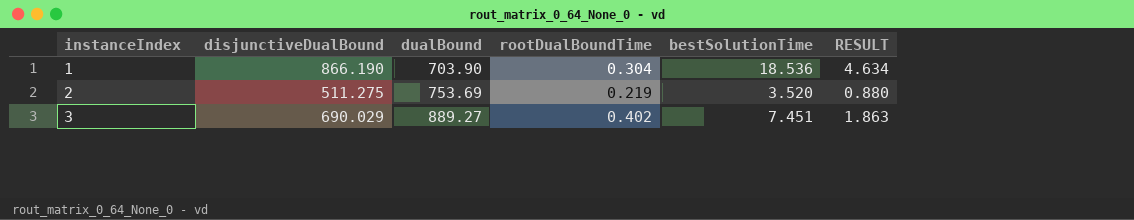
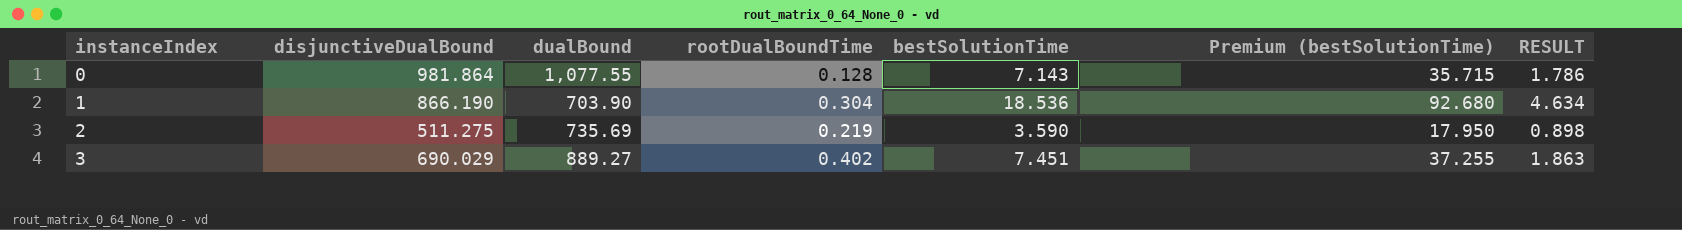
column Premium (bestSolutionTime) | formula: none -> [bestSolutionTime] * 5
row 0: none -> 981.864 | 1,077.55 | 0.128 | 7.143 | 35.715 | 1.786
2 | dualBound: 753.69 -> 735.69
2 | bestSolutionTime: 3.520 -> 3.590
2 | RESULT: 0.880 -> 0.898

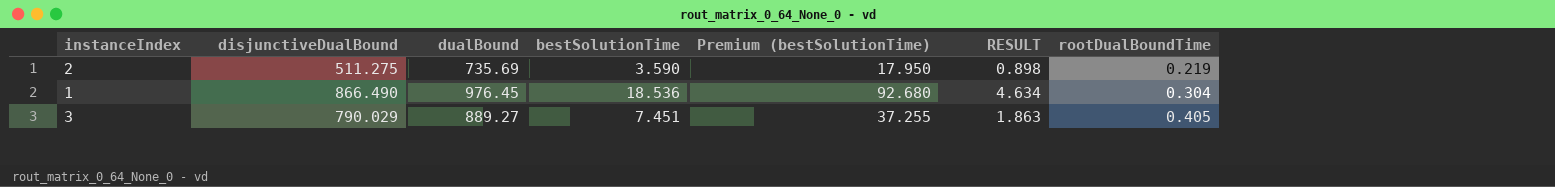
row order: instanceIndex ascending -> rootDualBoundTime ascending
column rootDualBoundTime | position: 4 -> 7
row 0: 981.864 | 1,077.55 | 0.128 | 7.143 | 35.715 | 1.786 -> none
1 | disjunctiveDualBound: 866.190 -> 866.490
1 | dualBound: 703.90 -> 976.45
3 | disjunctiveDualBound: 690.029 -> 790.029
3 | rootDualBoundTime: 0.402 -> 0.405

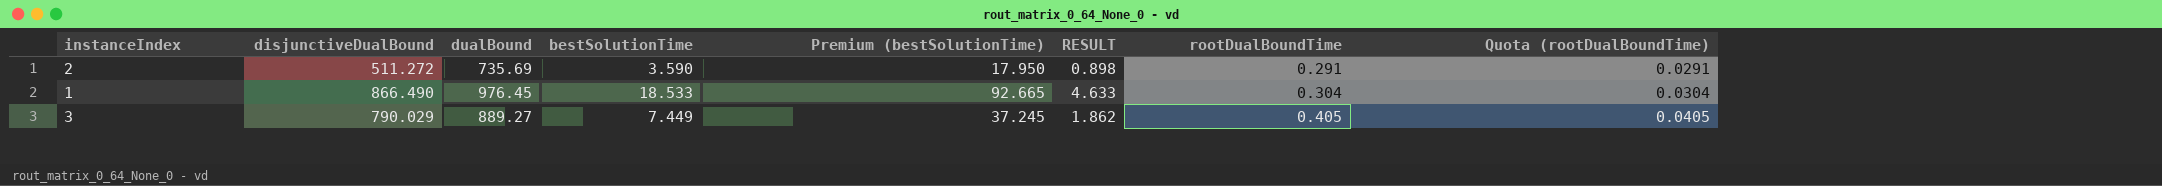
column Quota (rootDualBoundTime) | formula: none -> [rootDualBoundTime] * 0.1
2 | disjunctiveDualBound: 511.275 -> 511.272
2 | rootDualBoundTime: 0.219 -> 0.291
1 | bestSolutionTime: 18.536 -> 18.533
1 | Premium (bestSolutionTime): 92.680 -> 92.665
1 | RESULT: 4.634 -> 4.633
3 | bestSolutionTime: 7.451 -> 7.449
3 | Premium (bestSolutionTime): 37.255 -> 37.245
3 | RESULT: 1.863 -> 1.862

